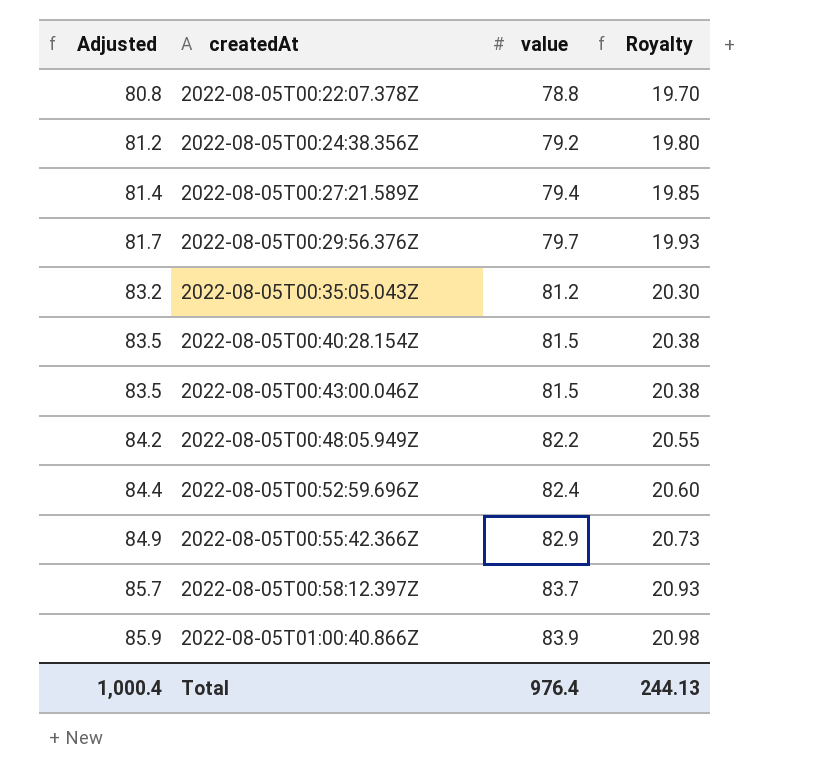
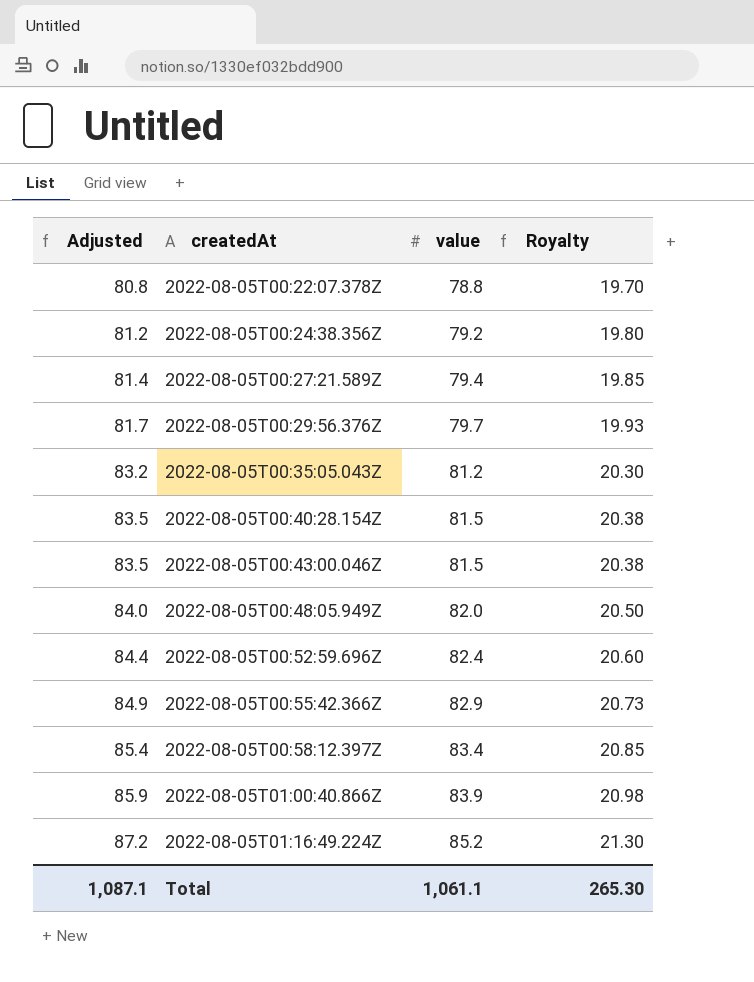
2022-08-05T00:48:05.949Z | Adjusted: 84.2 -> 84.0
2022-08-05T00:48:05.949Z | value: 82.2 -> 82.0
2022-08-05T00:48:05.949Z | Royalty: 20.55 -> 20.50
2022-08-05T00:58:12.397Z | Adjusted: 85.7 -> 85.4
2022-08-05T00:58:12.397Z | value: 83.7 -> 83.4
2022-08-05T00:58:12.397Z | Royalty: 20.93 -> 20.85
row 2022-08-05T01:16:49.224Z: none -> 87.2 | 85.2 | 21.30
Total | Adjusted: 1,000.4 -> 1,087.1
Total | value: 976.4 -> 1,061.1
Total | Royalty: 244.13 -> 265.30

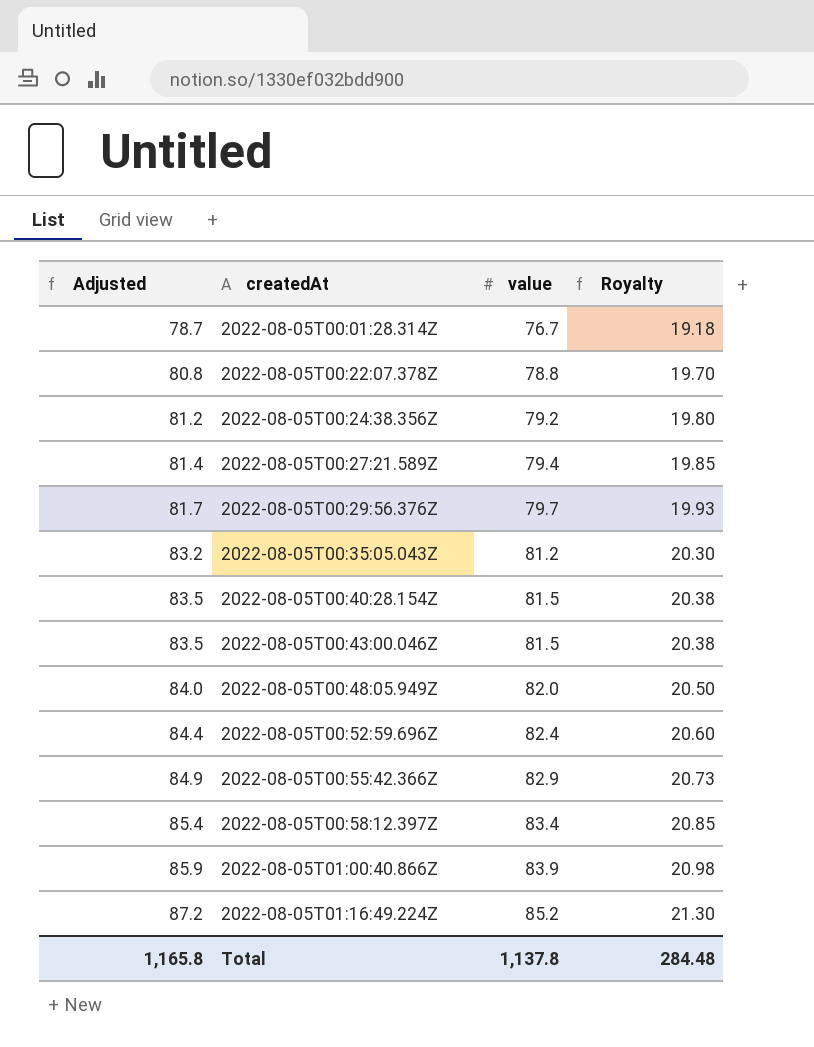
row 2022-08-05T00:01:28.314Z: none -> 78.7 | 76.7 | 19.18
Total | Adjusted: 1,087.1 -> 1,165.8
Total | value: 1,061.1 -> 1,137.8
Total | Royalty: 265.30 -> 284.48

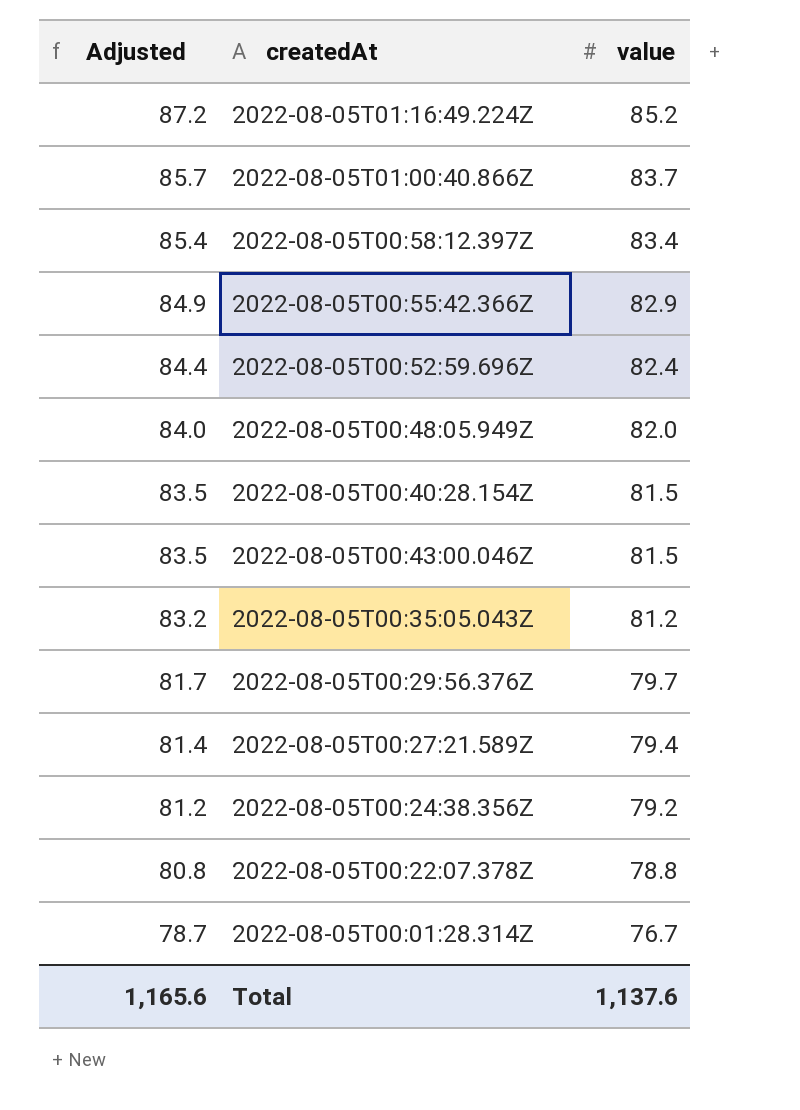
row order: Adjusted ascending -> Adjusted descending
column Royalty | formula: [value] * 0.25 -> none
2022-08-05T01:00:40.866Z | Adjusted: 85.9 -> 85.7
2022-08-05T01:00:40.866Z | value: 83.9 -> 83.7
Total | Adjusted: 1,165.8 -> 1,165.6
Total | value: 1,137.8 -> 1,137.6

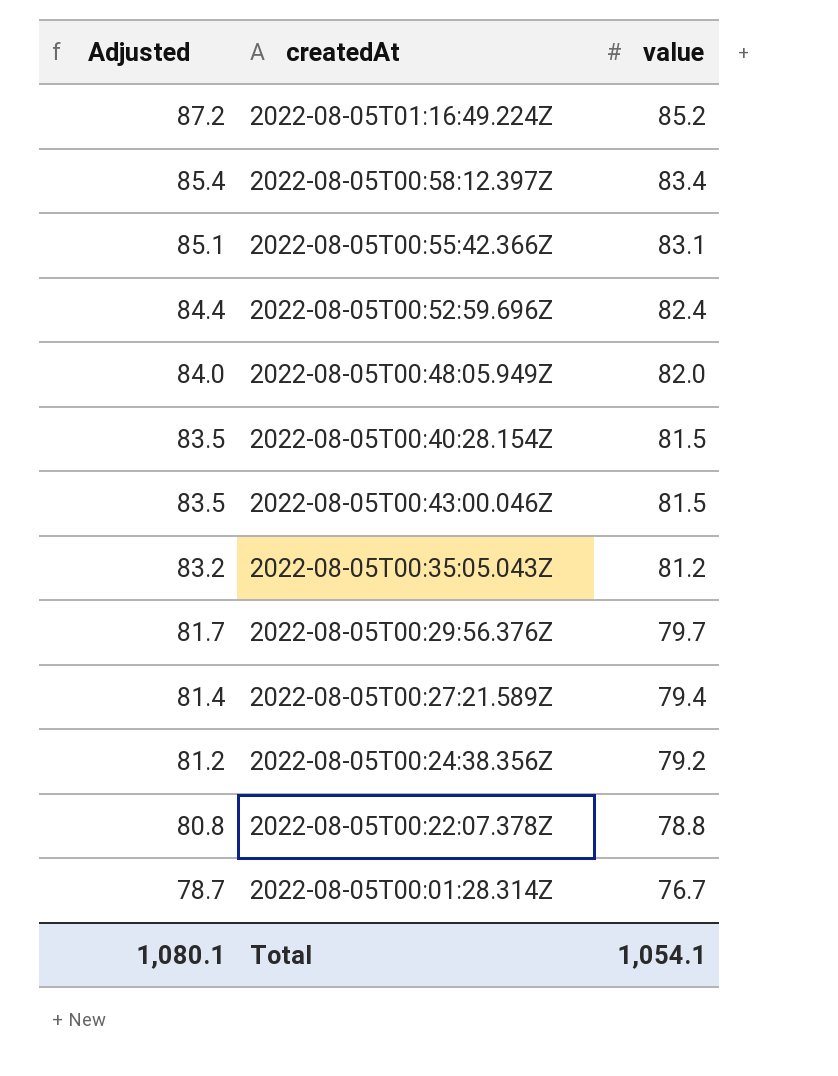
row 2022-08-05T01:00:40.866Z: 85.7 | 83.7 -> none
2022-08-05T00:55:42.366Z | Adjusted: 84.9 -> 85.1
2022-08-05T00:55:42.366Z | value: 82.9 -> 83.1
Total | Adjusted: 1,165.6 -> 1,080.1
Total | value: 1,137.6 -> 1,054.1

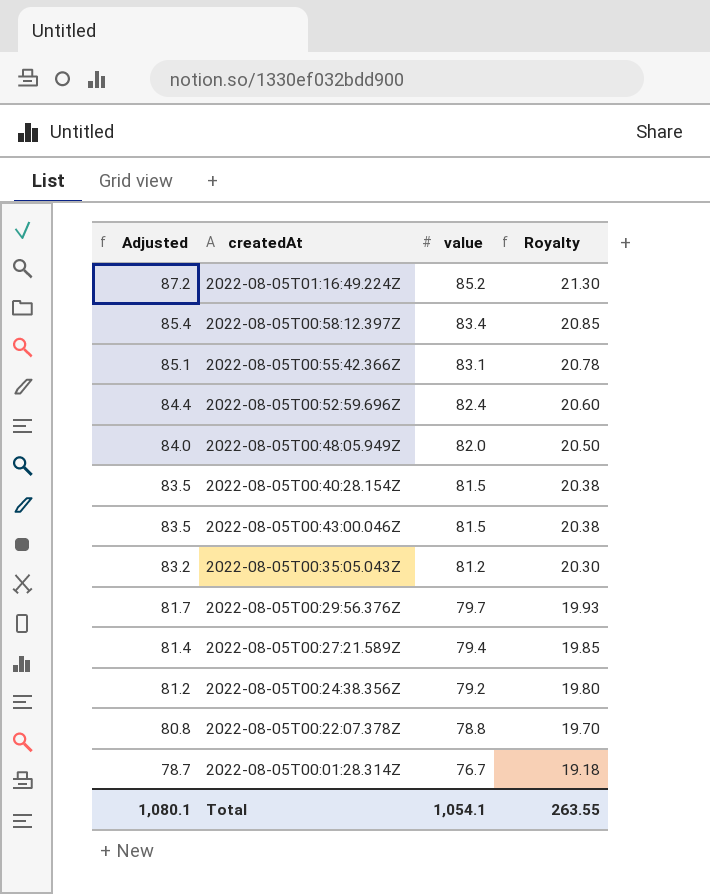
column Royalty | formula: none -> [value] * 0.25

